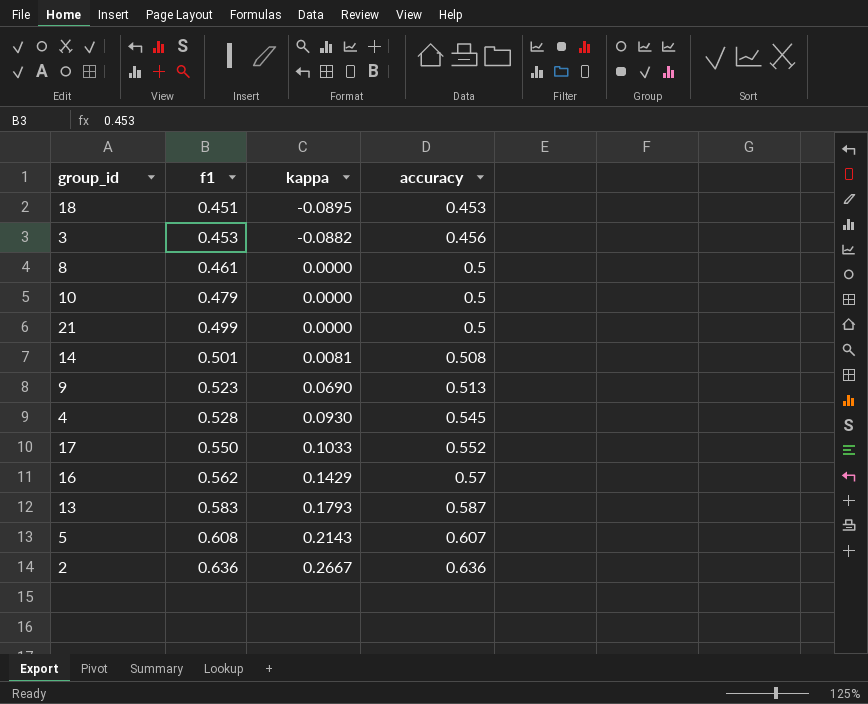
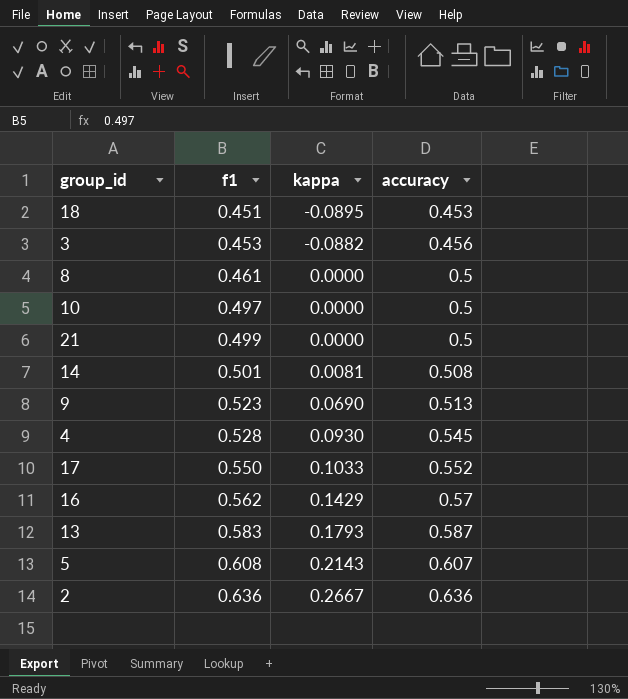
10 | f1: 0.479 -> 0.497

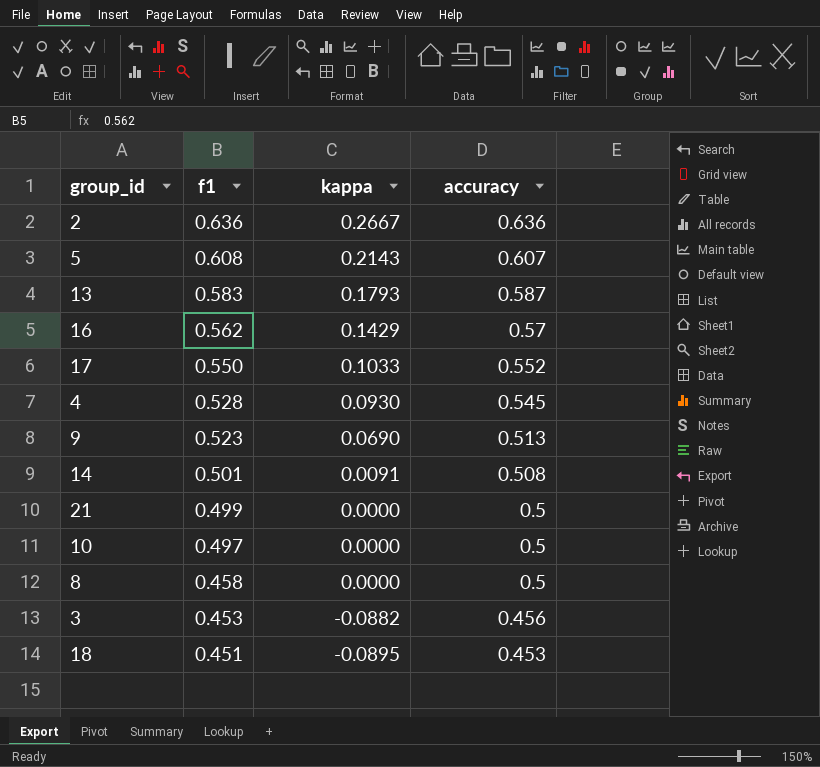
row order: f1 ascending -> f1 descending
14 | kappa: 0.0081 -> 0.0091
8 | f1: 0.461 -> 0.458

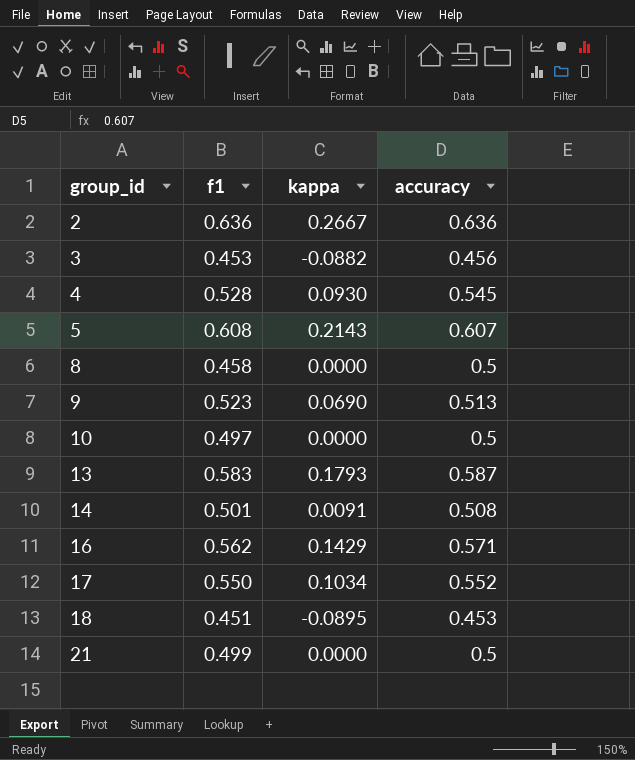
row order: f1 descending -> group_id ascending
16 | accuracy: 0.57 -> 0.571
17 | kappa: 0.1033 -> 0.1034

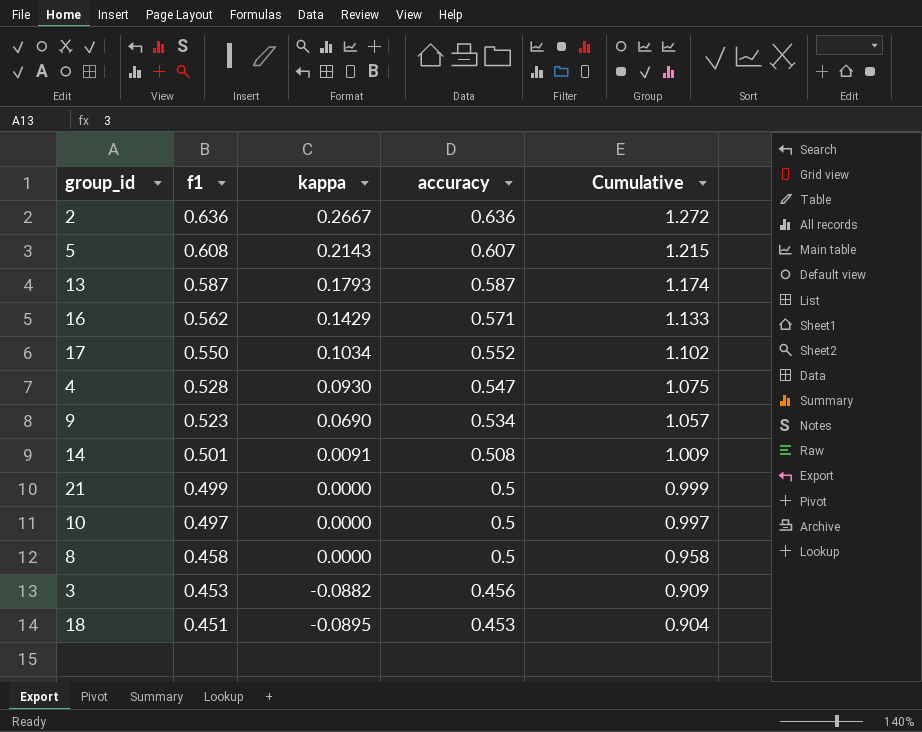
row order: group_id ascending -> f1 descending
column Cumulative | formula: none -> [f1] + [accuracy]
13 | f1: 0.583 -> 0.587
4 | accuracy: 0.545 -> 0.547
9 | accuracy: 0.513 -> 0.534

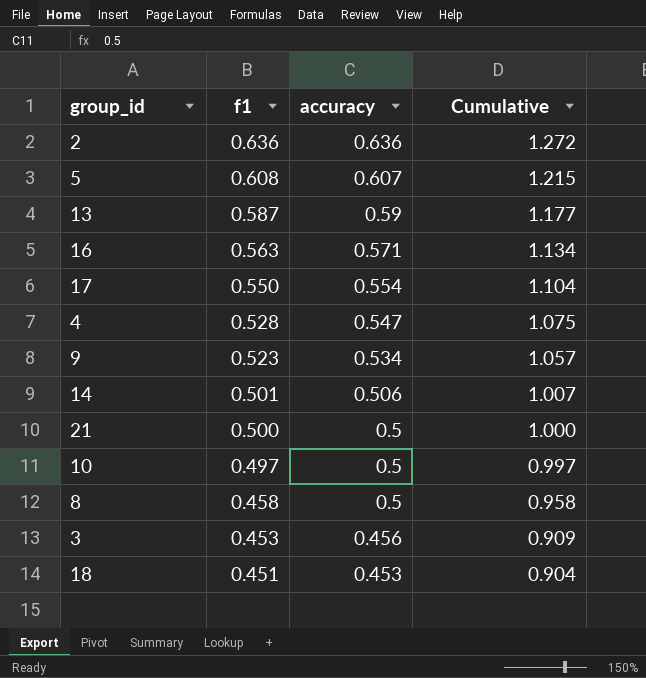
column kappa | position: 3 -> none
13 | accuracy: 0.587 -> 0.59
13 | Cumulative: 1.174 -> 1.177
16 | f1: 0.562 -> 0.563
16 | Cumulative: 1.133 -> 1.134
17 | accuracy: 0.552 -> 0.554
17 | Cumulative: 1.102 -> 1.104
14 | accuracy: 0.508 -> 0.506
14 | Cumulative: 1.009 -> 1.007
21 | f1: 0.499 -> 0.500
21 | Cumulative: 0.999 -> 1.000

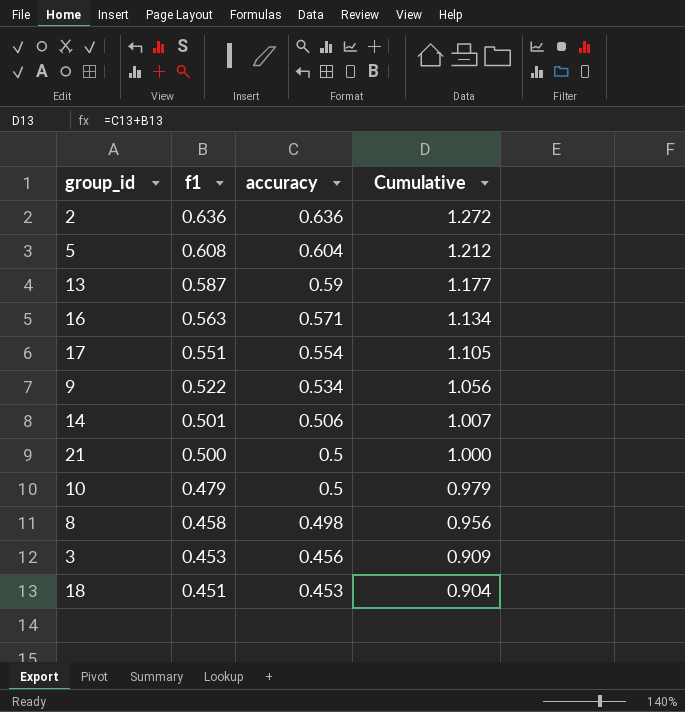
row 4: 0.528 | 0.547 | 1.075 -> none
5 | accuracy: 0.607 -> 0.604
5 | Cumulative: 1.215 -> 1.212
17 | f1: 0.550 -> 0.551
17 | Cumulative: 1.104 -> 1.105
9 | f1: 0.523 -> 0.522
9 | Cumulative: 1.057 -> 1.056
10 | f1: 0.497 -> 0.479
10 | Cumulative: 0.997 -> 0.979
8 | accuracy: 0.5 -> 0.498
8 | Cumulative: 0.958 -> 0.956

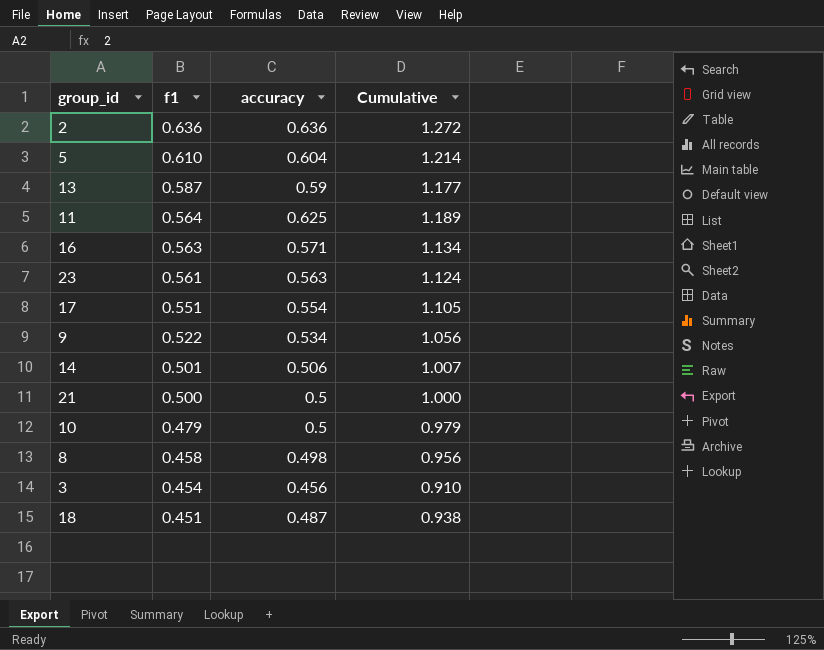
5 | f1: 0.608 -> 0.610
5 | Cumulative: 1.212 -> 1.214
row 11: none -> 0.564 | 0.625 | 1.189
row 23: none -> 0.561 | 0.563 | 1.124
3 | f1: 0.453 -> 0.454
3 | Cumulative: 0.909 -> 0.910
18 | accuracy: 0.453 -> 0.487
18 | Cumulative: 0.904 -> 0.938

